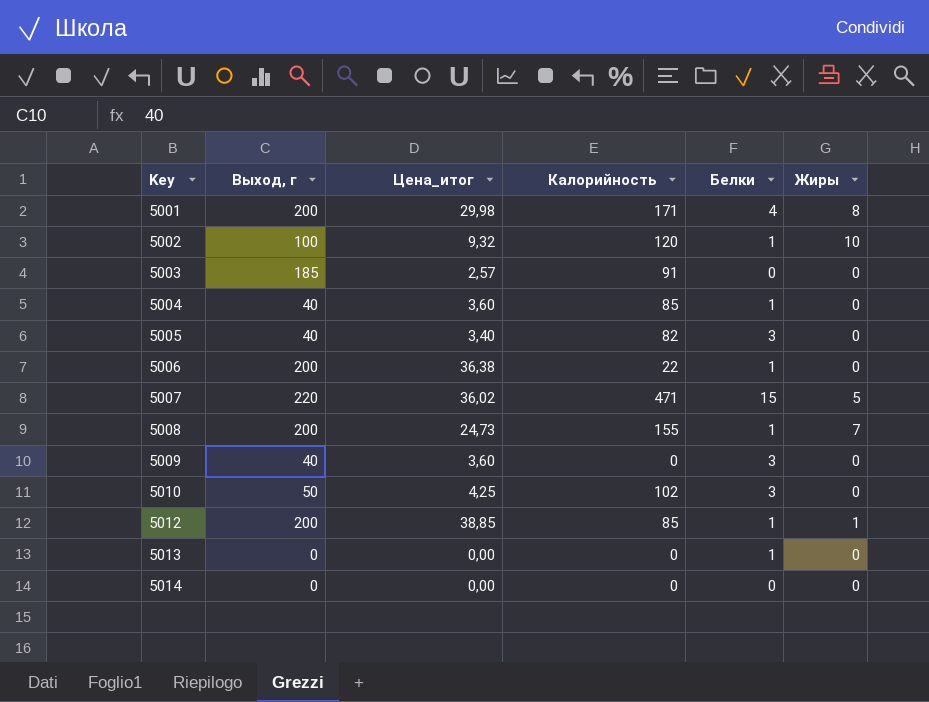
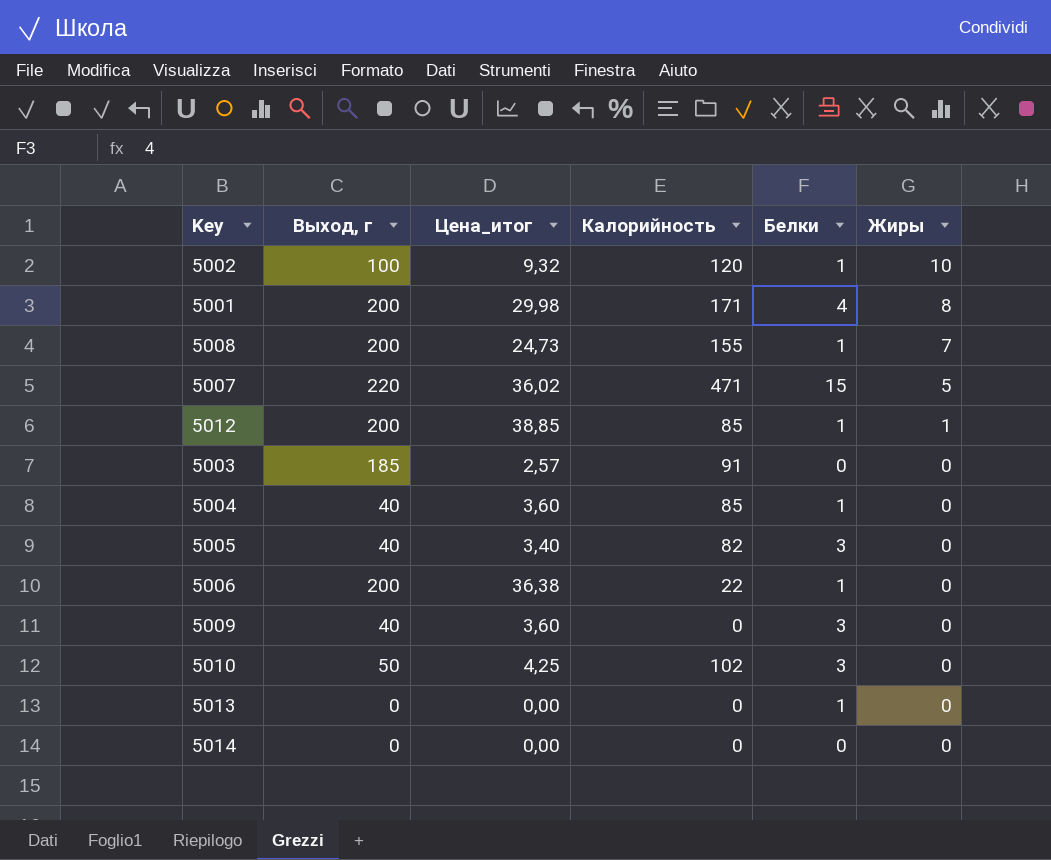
row order: Key ascending -> Жиры descending

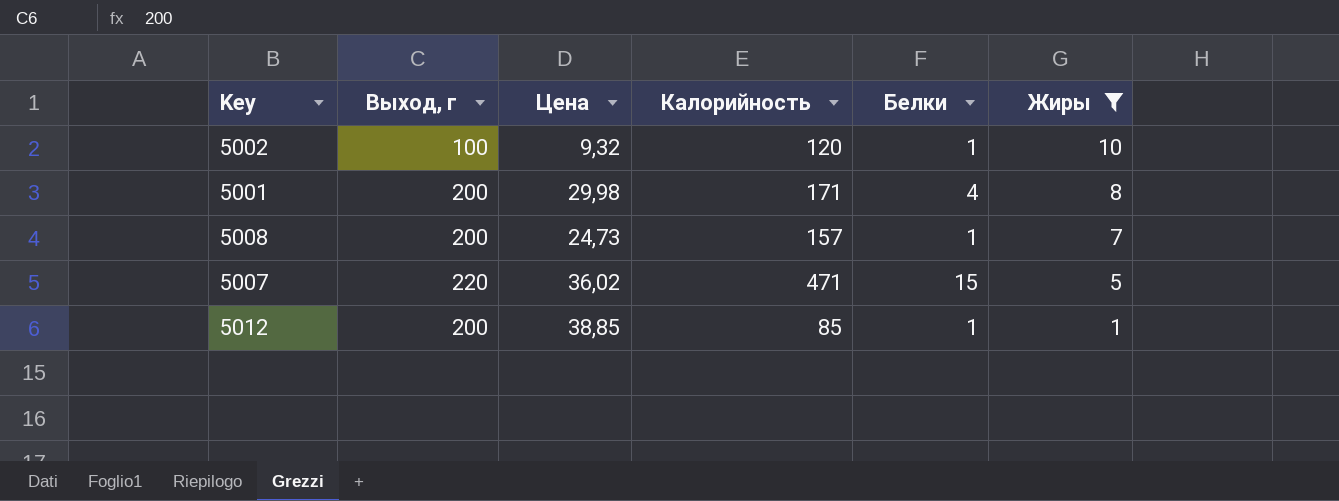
filter: none -> Жиры != 0
column name: Цена_итог -> Цена
5008 | Калорийность: 155 -> 157

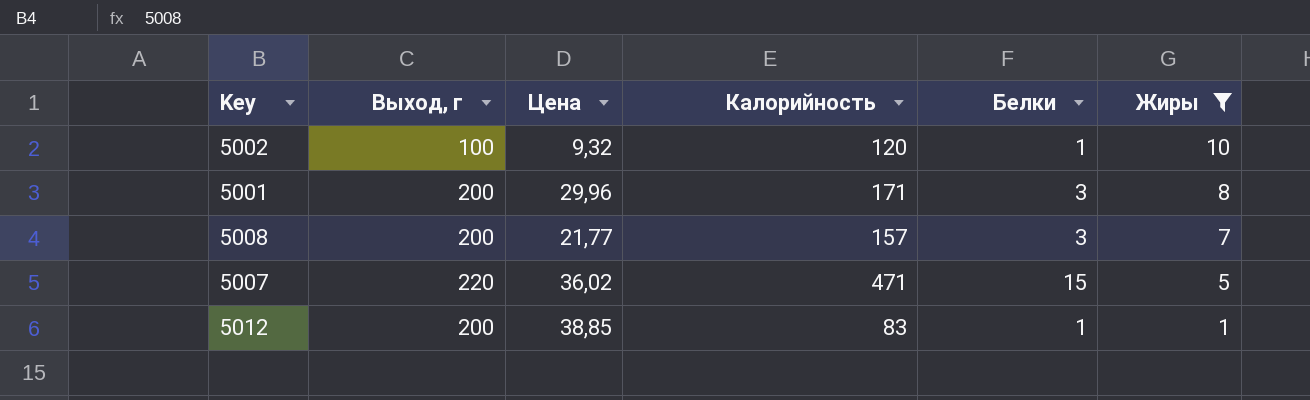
5001 | Цена: 29,98 -> 29,96
5001 | Белки: 4 -> 3
5008 | Цена: 24,73 -> 21,77
5008 | Белки: 1 -> 3
5012 | Калорийность: 85 -> 83

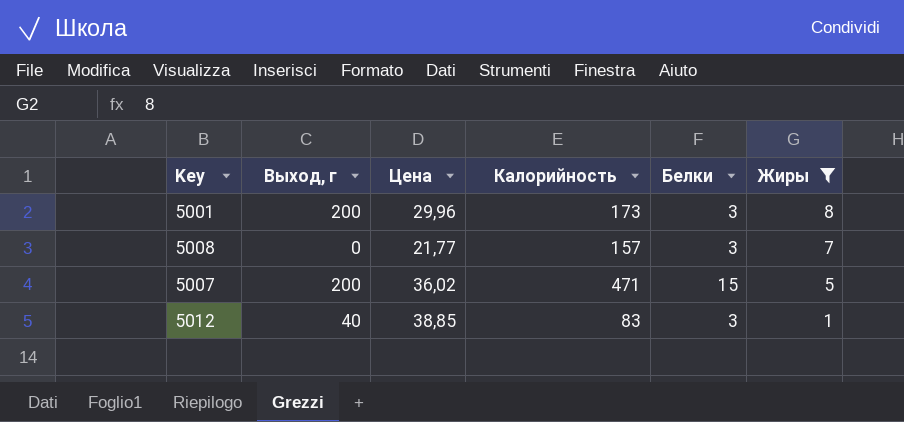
row 5002: 100 | 9,32 | 120 | 1 | 10 -> none
5001 | Калорийность: 171 -> 173
5008 | Выход, г: 200 -> 0
5007 | Выход, г: 220 -> 200
5012 | Выход, г: 200 -> 40
5012 | Белки: 1 -> 3

